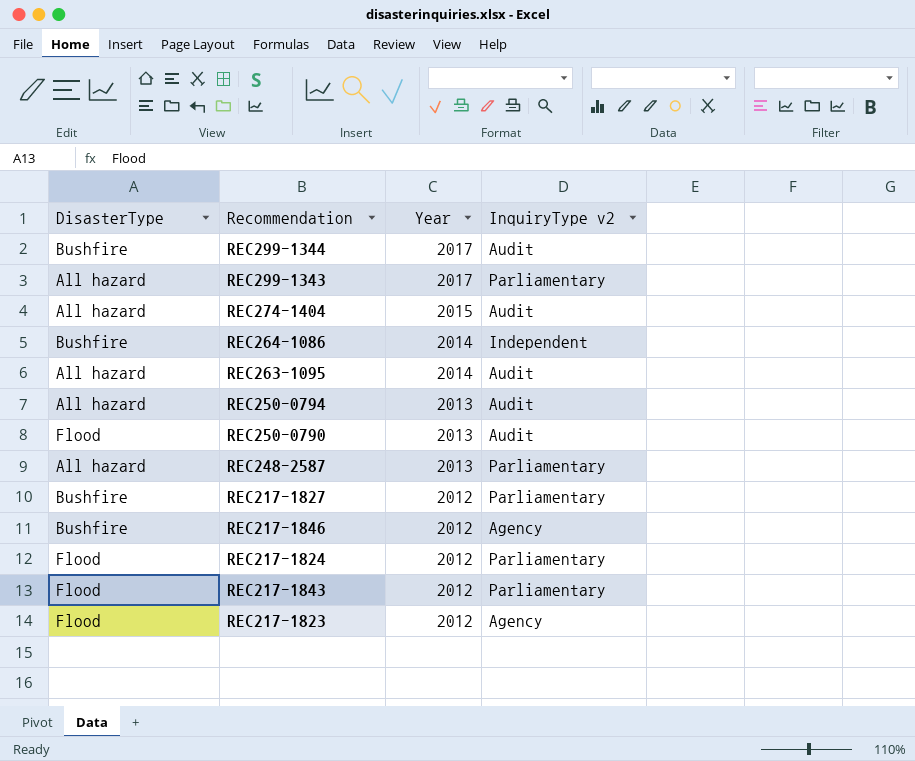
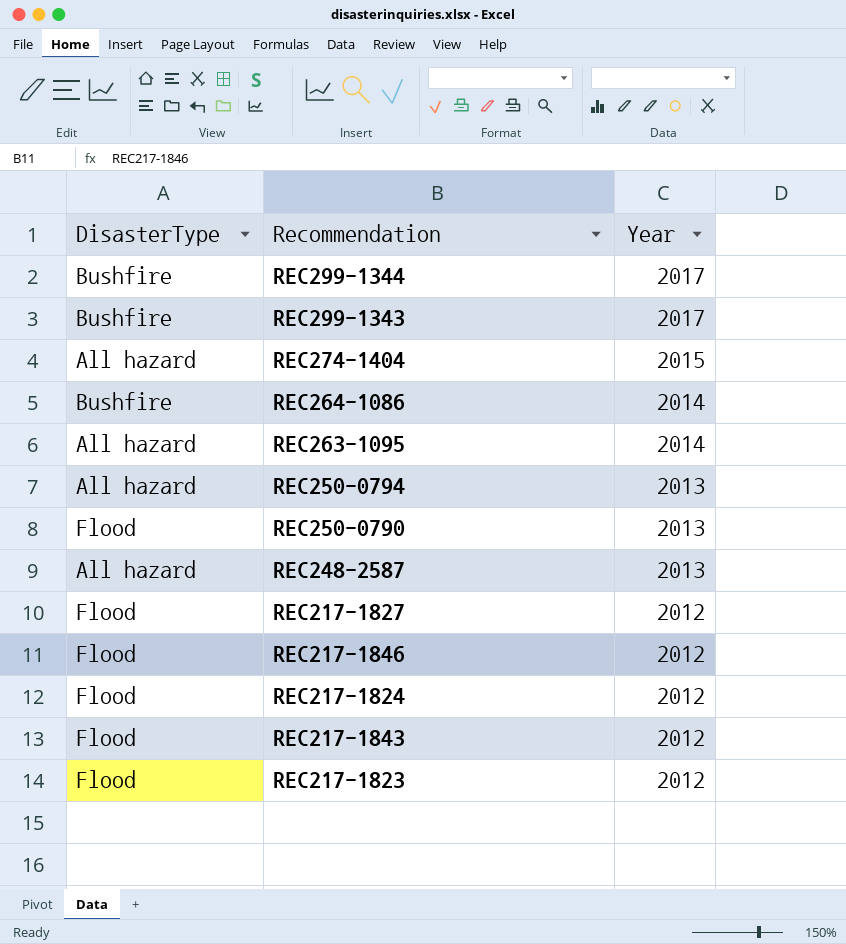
column InquiryType v2 | position: 4 -> none
REC299-1343 | DisasterType: All hazard -> Bushfire
REC217-1827 | DisasterType: Bushfire -> Flood
REC217-1846 | DisasterType: Bushfire -> Flood

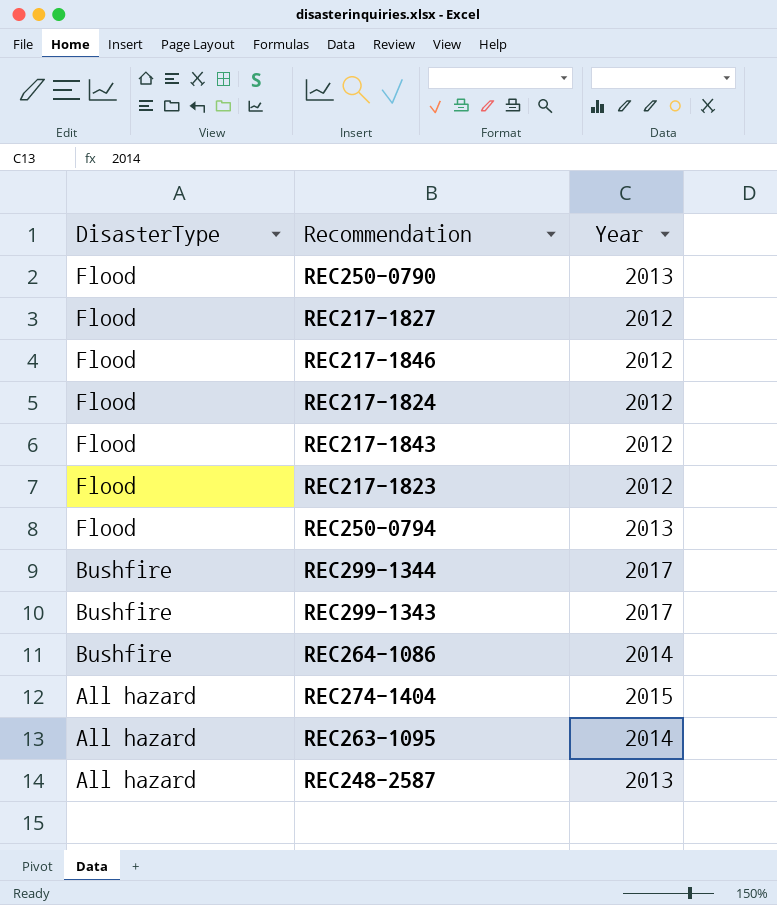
row order: Year descending -> DisasterType descending
REC250-0794 | DisasterType: All hazard -> Flood

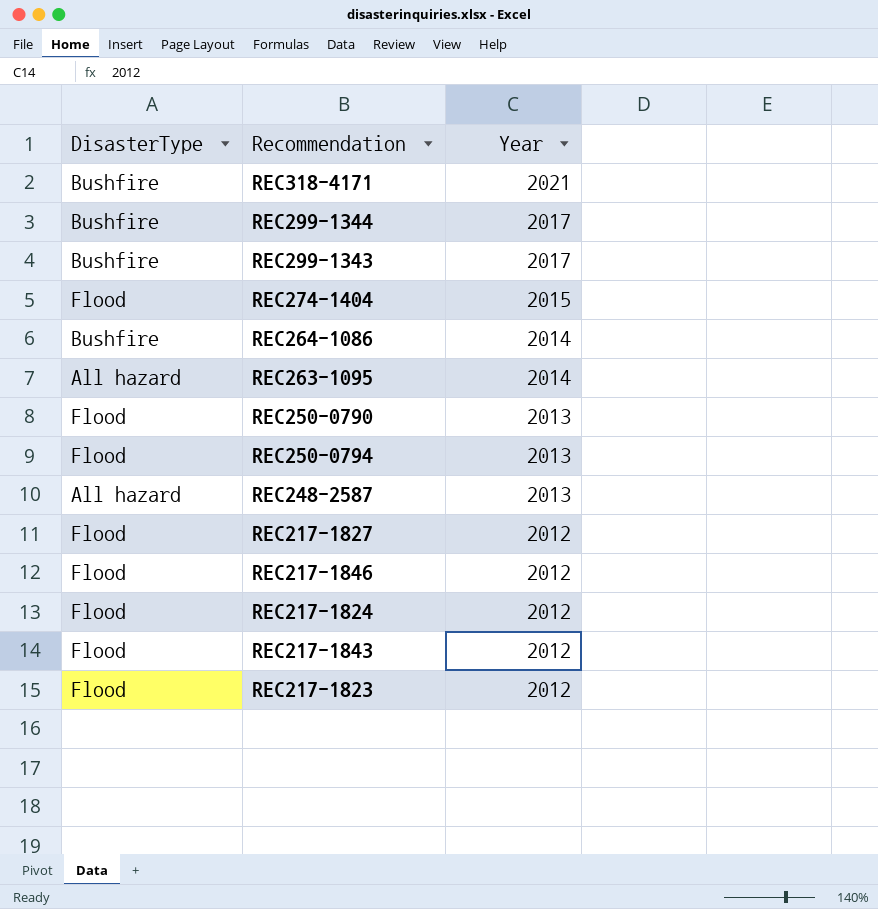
row order: DisasterType descending -> Year descending
row REC318-4171: none -> Bushfire | 2021
REC274-1404 | DisasterType: All hazard -> Flood

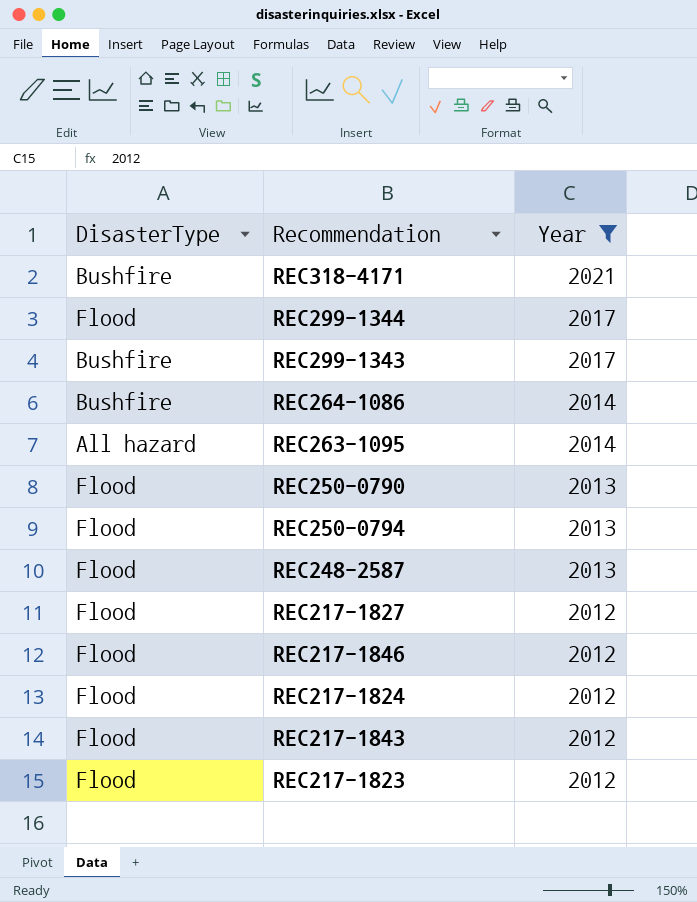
filter: none -> Year != 2015
REC299-1344 | DisasterType: Bushfire -> Flood
REC248-2587 | DisasterType: All hazard -> Flood

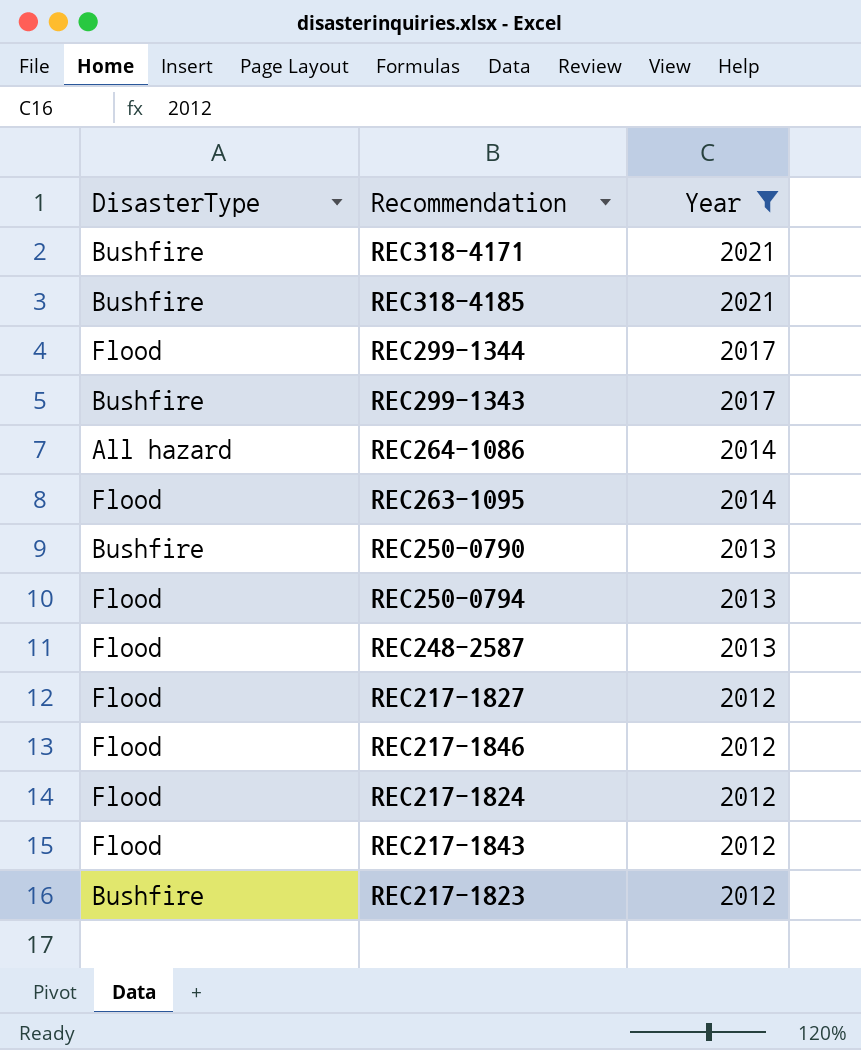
row REC318-4185: none -> Bushfire | 2021
REC264-1086 | DisasterType: Bushfire -> All hazard
REC263-1095 | DisasterType: All hazard -> Flood
REC250-0790 | DisasterType: Flood -> Bushfire
REC217-1823 | DisasterType: Flood -> Bushfire

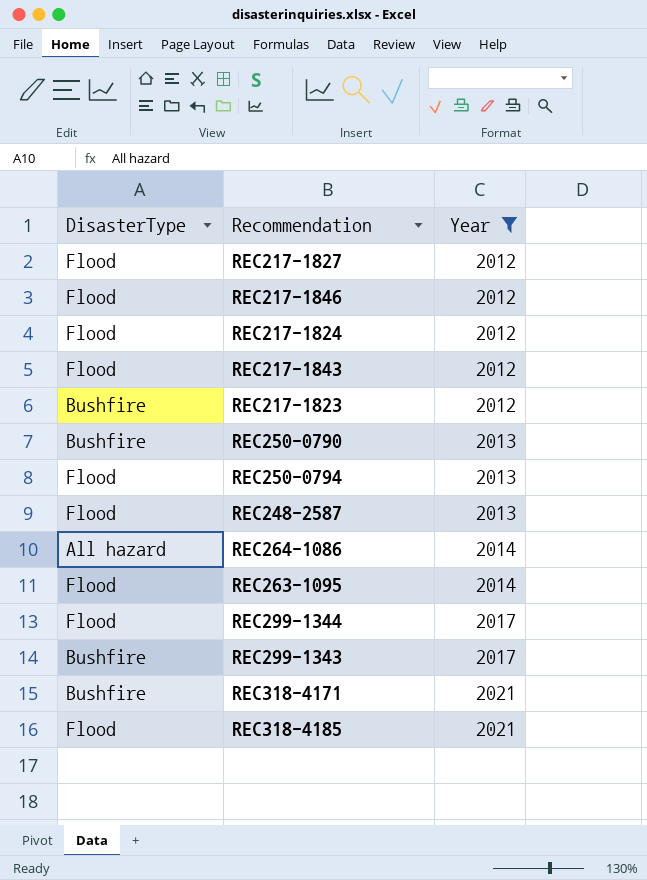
row order: Year descending -> Year ascending
REC318-4185 | DisasterType: Bushfire -> Flood

